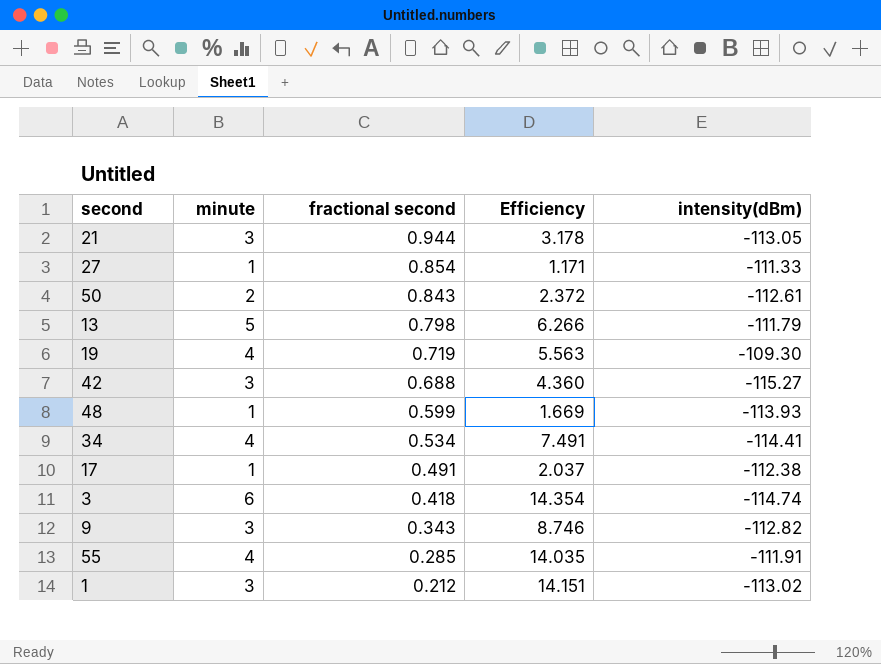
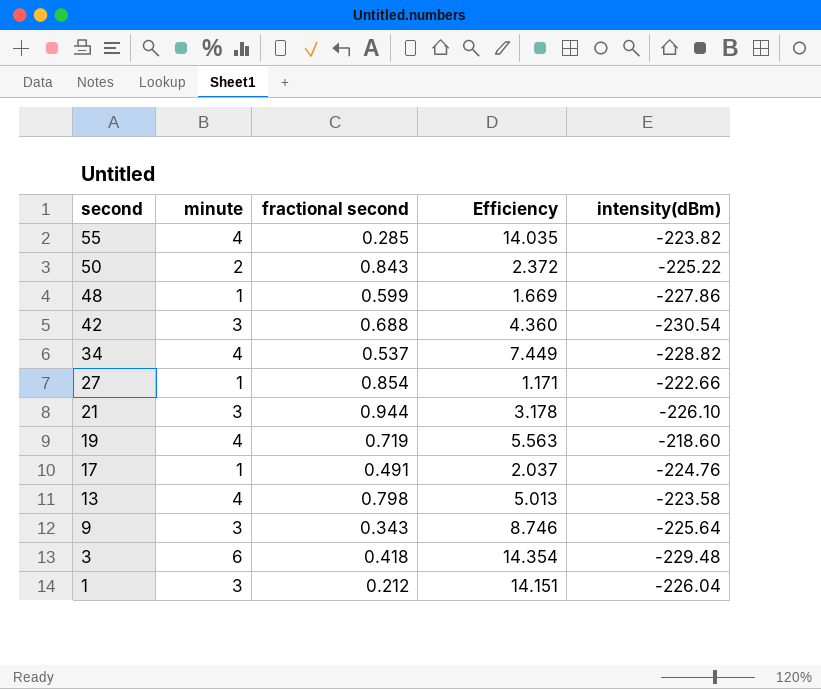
row order: fractional second descending -> second descending
55 | intensity(dBm): -111.91 -> -223.82
50 | intensity(dBm): -112.61 -> -225.22
48 | intensity(dBm): -113.93 -> -227.86
42 | intensity(dBm): -115.27 -> -230.54
34 | fractional second: 0.534 -> 0.537
34 | Efficiency: 7.491 -> 7.449
34 | intensity(dBm): -114.41 -> -228.82
27 | intensity(dBm): -111.33 -> -222.66
21 | intensity(dBm): -113.05 -> -226.10
19 | intensity(dBm): -109.30 -> -218.60
17 | intensity(dBm): -112.38 -> -224.76
13 | minute: 5 -> 4
13 | Efficiency: 6.266 -> 5.013
13 | intensity(dBm): -111.79 -> -223.58
9 | intensity(dBm): -112.82 -> -225.64
3 | intensity(dBm): -114.74 -> -229.48
1 | intensity(dBm): -113.02 -> -226.04

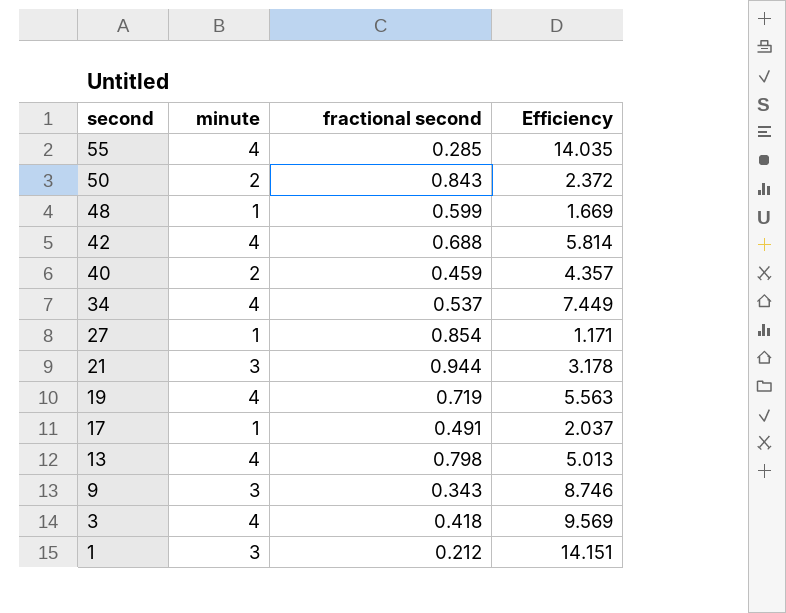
column intensity(dBm) | position: 5 -> none
42 | minute: 3 -> 4
42 | Efficiency: 4.360 -> 5.814
row 40: none -> 2 | 0.459 | 4.357
3 | minute: 6 -> 4
3 | Efficiency: 14.354 -> 9.569

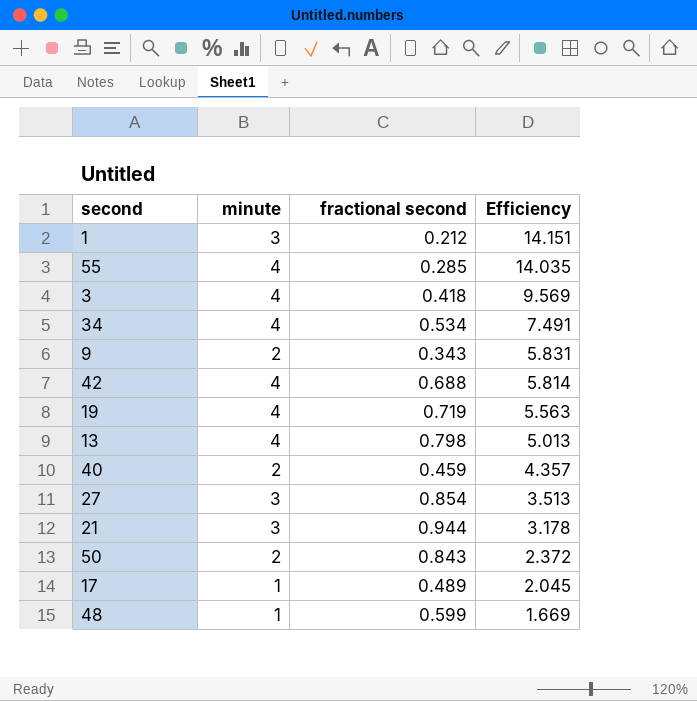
row order: second descending -> Efficiency descending
34 | fractional second: 0.537 -> 0.534
34 | Efficiency: 7.449 -> 7.491
9 | minute: 3 -> 2
9 | Efficiency: 8.746 -> 5.831
27 | minute: 1 -> 3
27 | Efficiency: 1.171 -> 3.513
17 | fractional second: 0.491 -> 0.489
17 | Efficiency: 2.037 -> 2.045

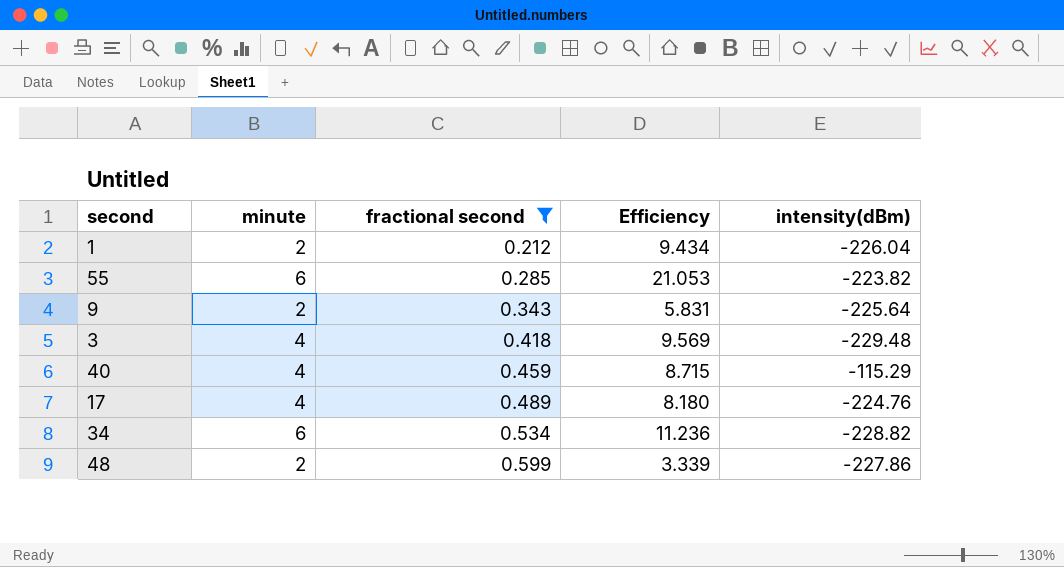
filter: none -> fractional second <= 0.599
row order: Efficiency descending -> fractional second ascending
column intensity(dBm) | position: none -> 5
1 | minute: 3 -> 2
1 | Efficiency: 14.151 -> 9.434
55 | minute: 4 -> 6
55 | Efficiency: 14.035 -> 21.053
40 | minute: 2 -> 4
40 | Efficiency: 4.357 -> 8.715
17 | minute: 1 -> 4
17 | Efficiency: 2.045 -> 8.180
34 | minute: 4 -> 6
34 | Efficiency: 7.491 -> 11.236
48 | minute: 1 -> 2
48 | Efficiency: 1.669 -> 3.339

